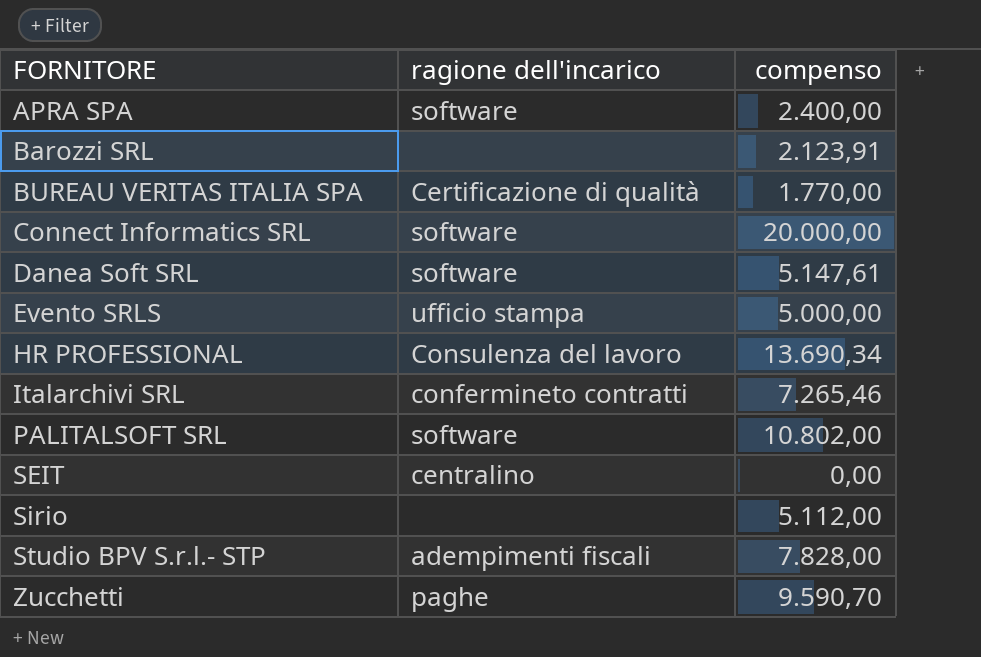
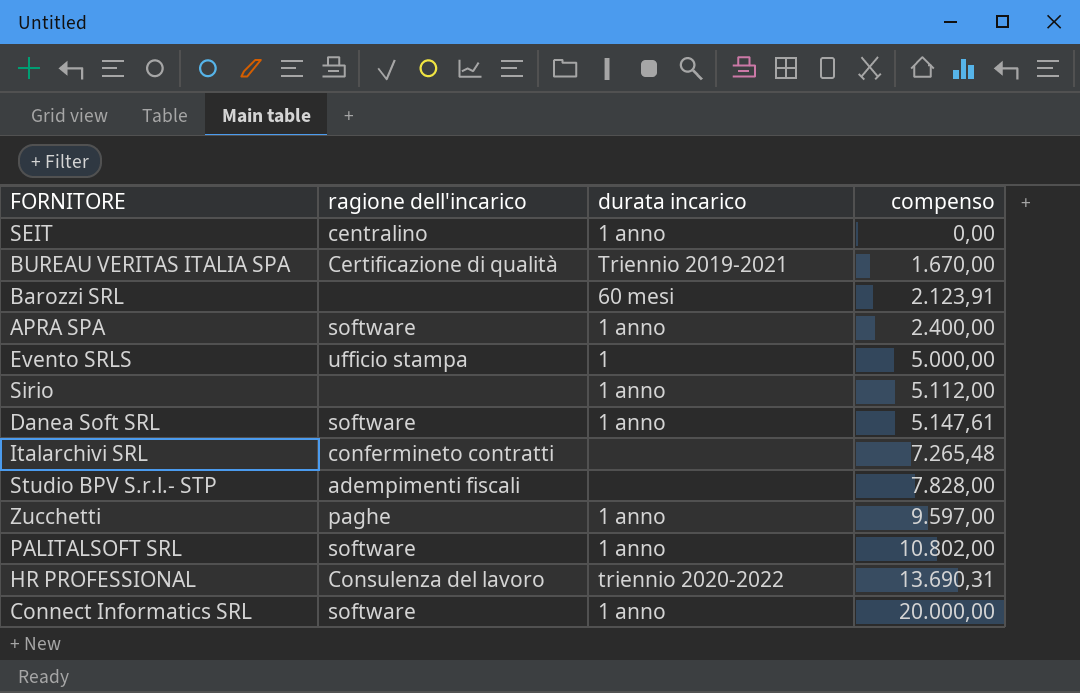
row order: FORNITORE ascending -> compenso ascending
column durata incarico | position: none -> 3
BUREAU VERITAS ITALIA SPA | compenso: 1.770,00 -> 1.670,00
Italarchivi SRL | compenso: 7.265,46 -> 7.265,48
Zucchetti | compenso: 9.590,70 -> 9.597,00
HR PROFESSIONAL | compenso: 13.690,34 -> 13.690,31

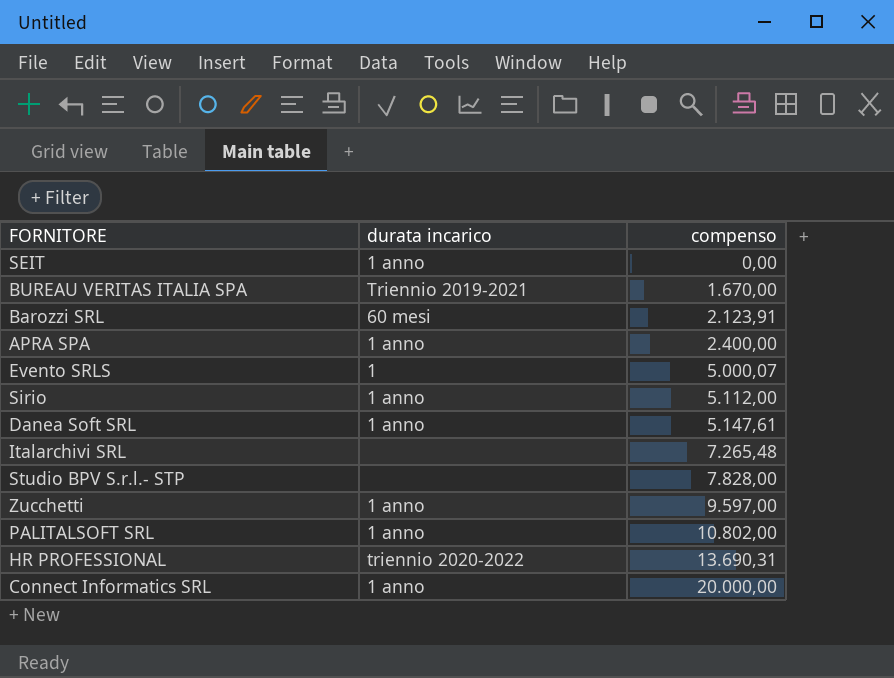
column ragione dell'incarico | position: 2 -> none
Evento SRLS | compenso: 5.000,00 -> 5.000,07

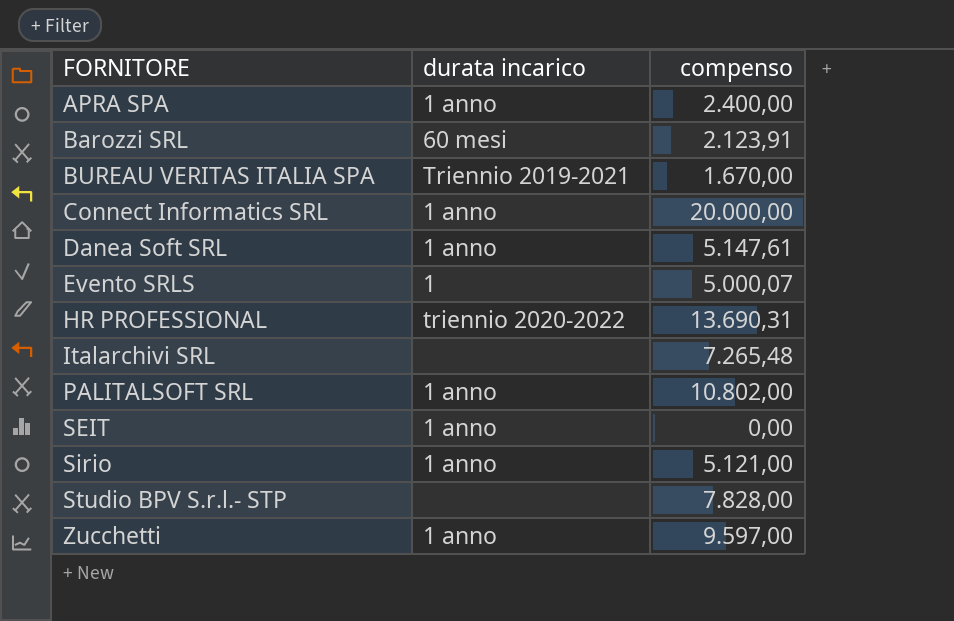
row order: compenso ascending -> FORNITORE ascending
Sirio | compenso: 5.112,00 -> 5.121,00

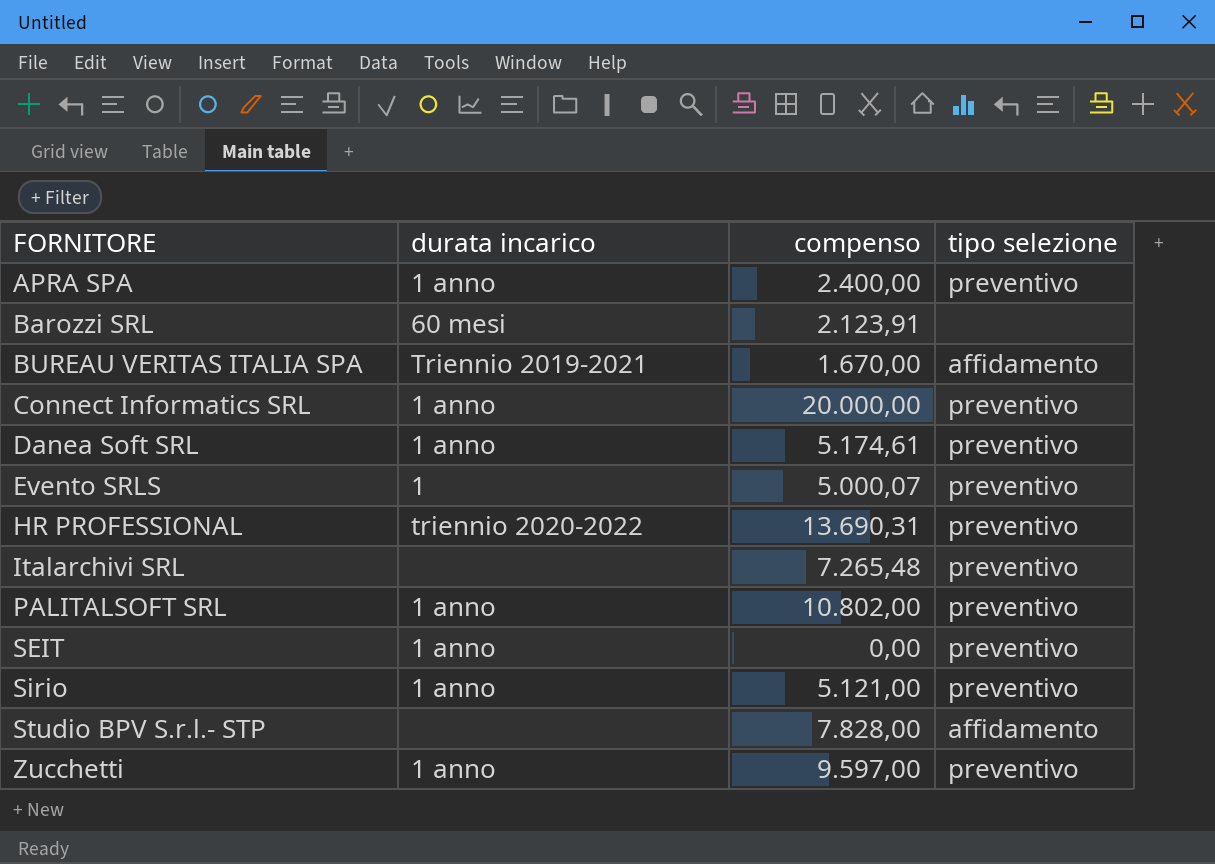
column tipo selezione | position: none -> 4
Danea Soft SRL | compenso: 5.147,61 -> 5.174,61

